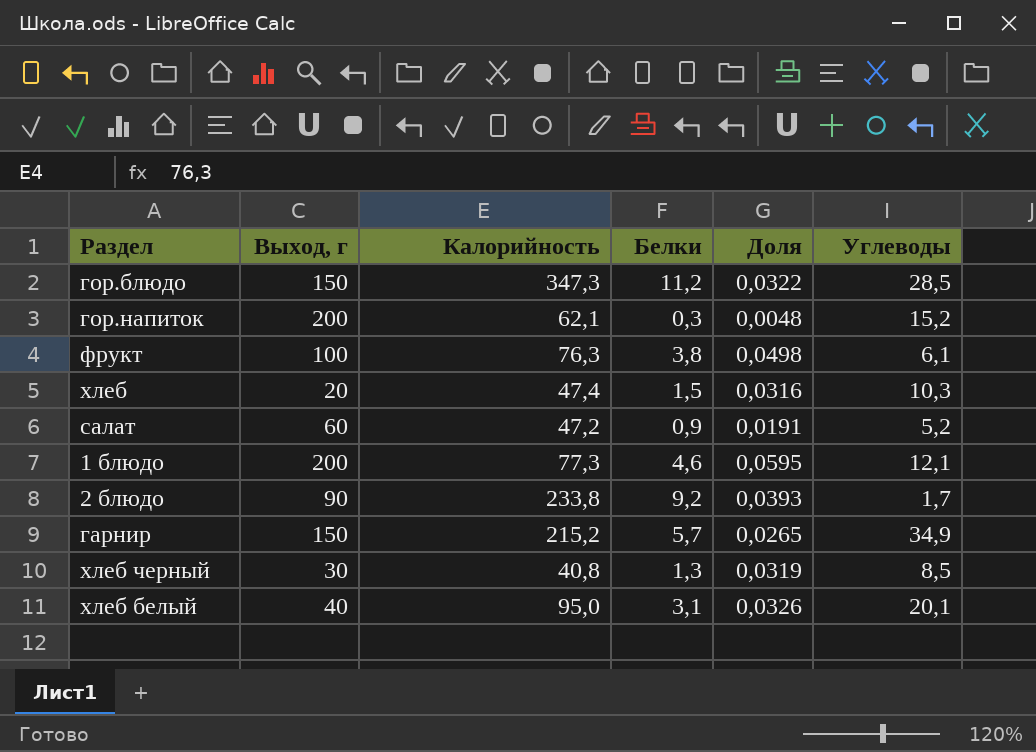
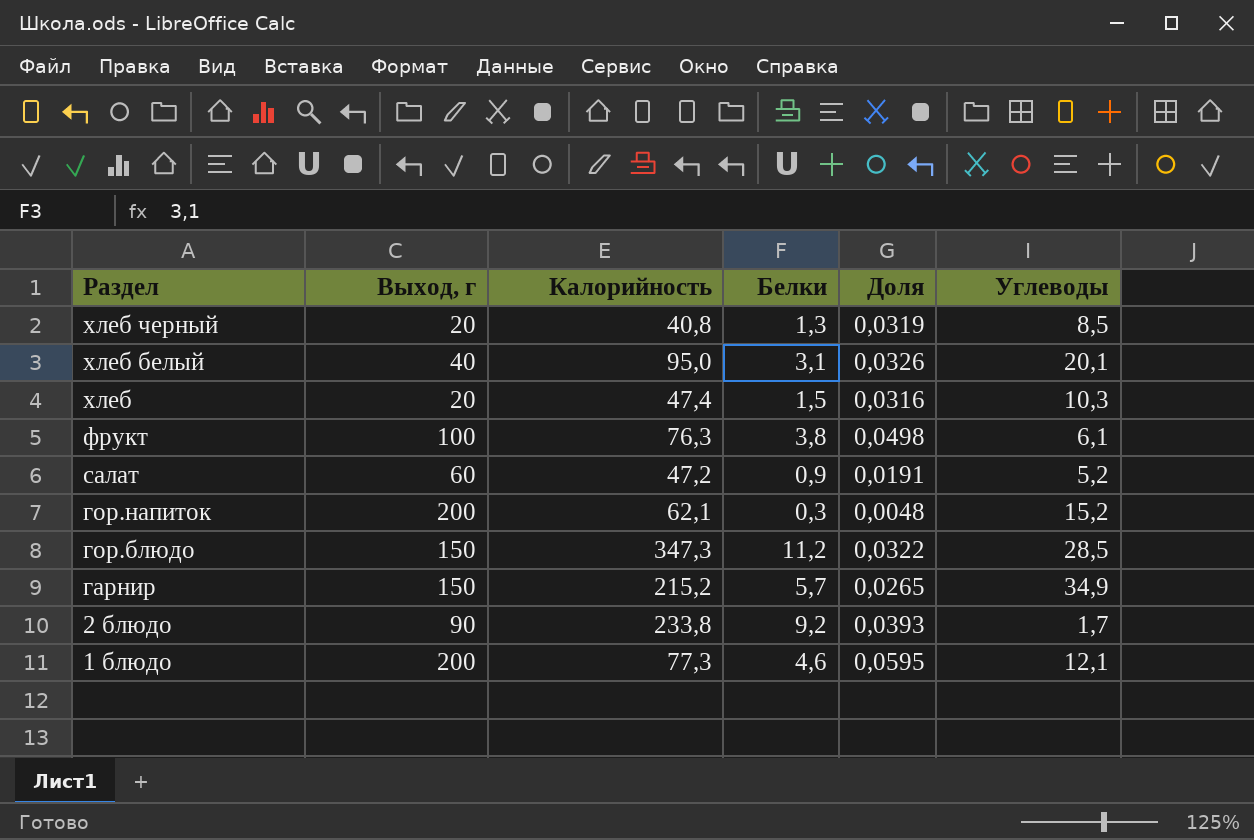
row order: none -> Раздел descending
хлеб черный | Выход, г: 30 -> 20

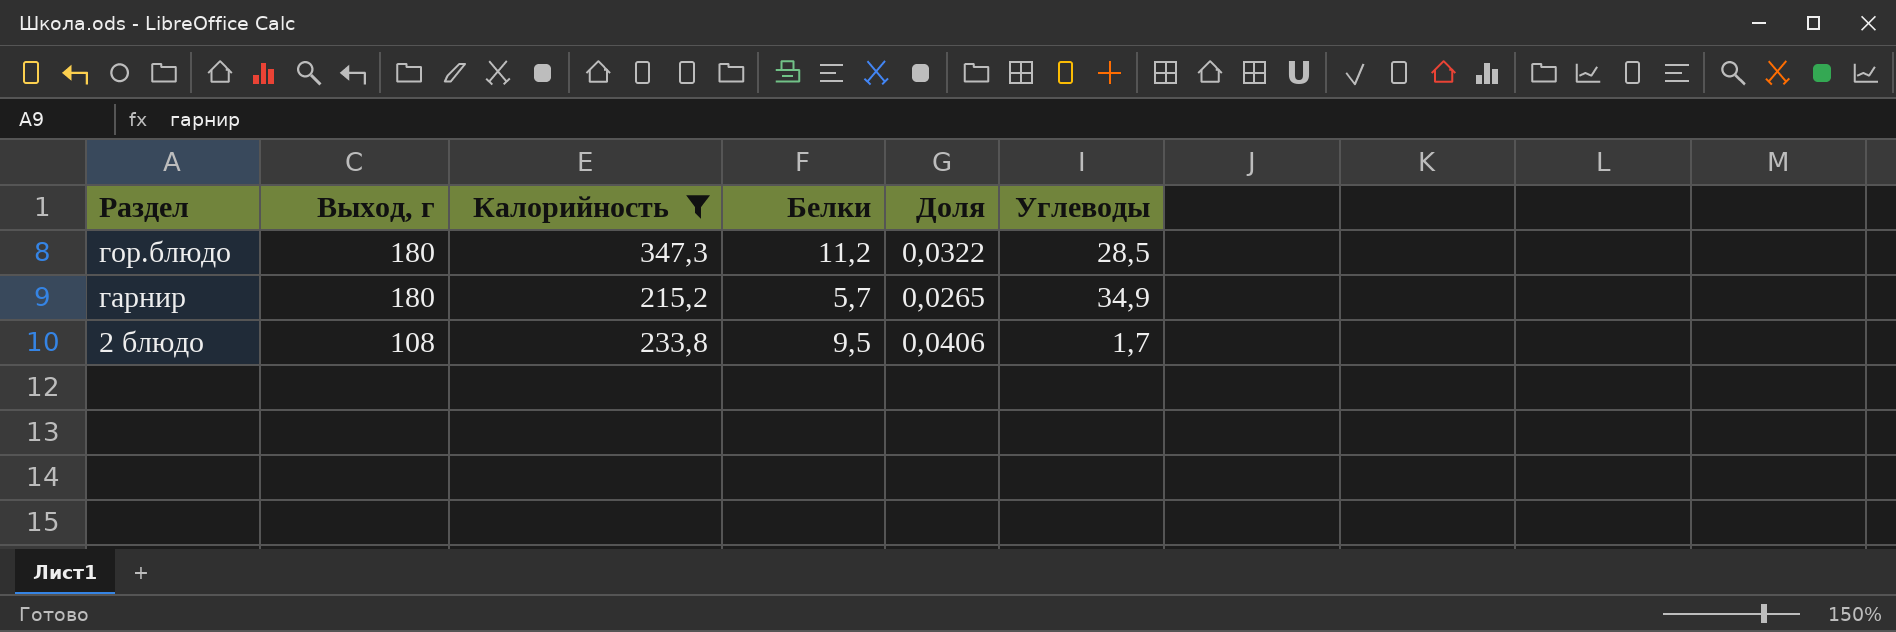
filter: none -> Калорийность >= 215,2
гор.блюдо | Выход, г: 150 -> 180
гарнир | Выход, г: 150 -> 180
2 блюдо | Выход, г: 90 -> 108
2 блюдо | Белки: 9,2 -> 9,5
2 блюдо | Доля: 0,0393 -> 0,0406

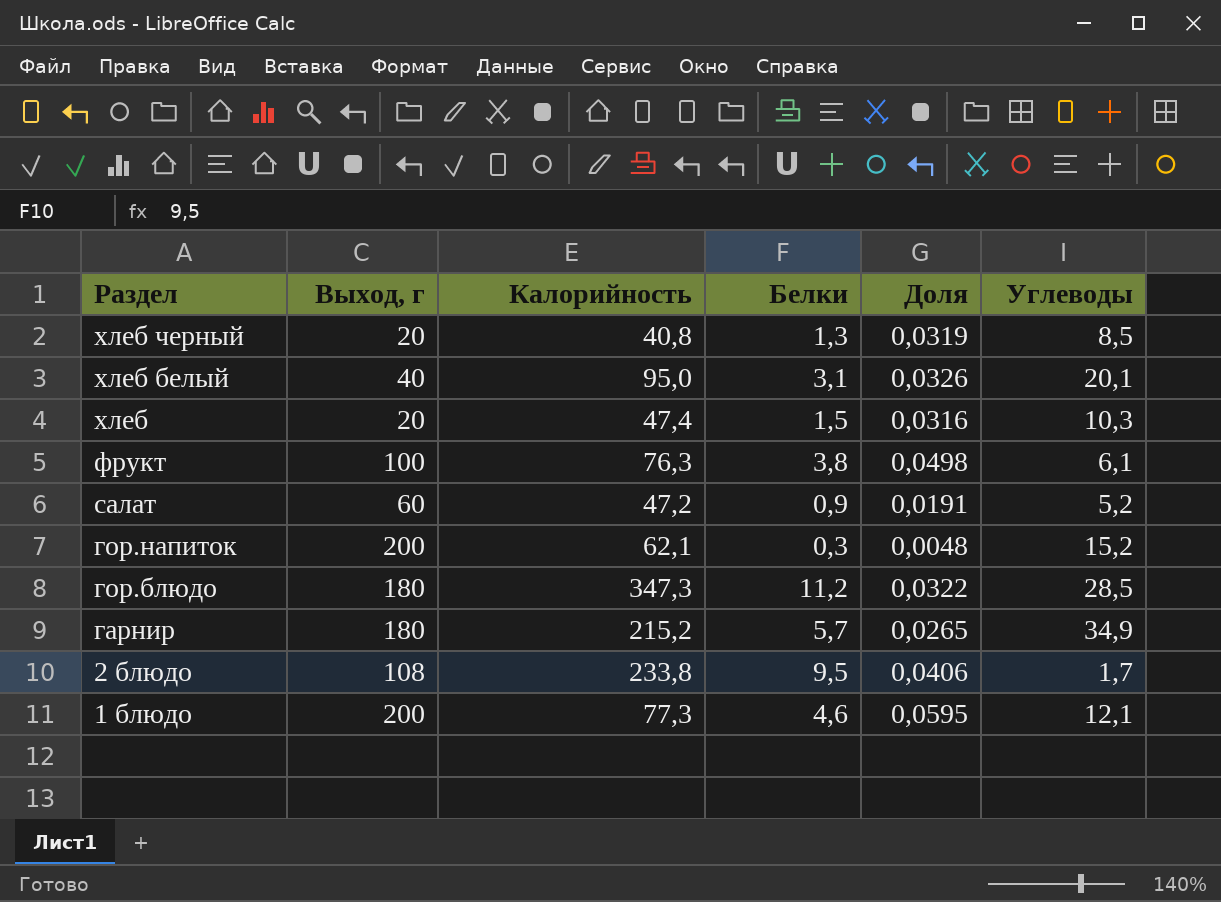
filter: Калорийность >= 215,2 -> none

